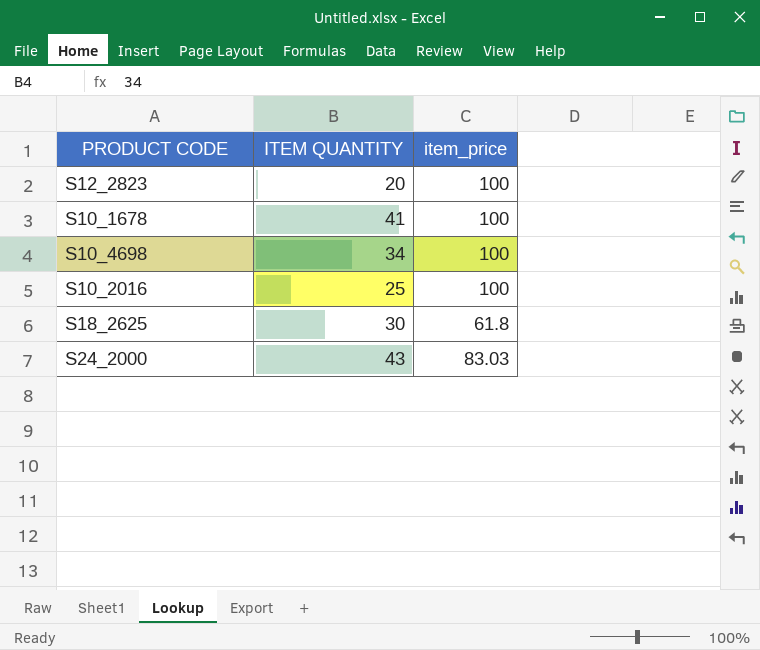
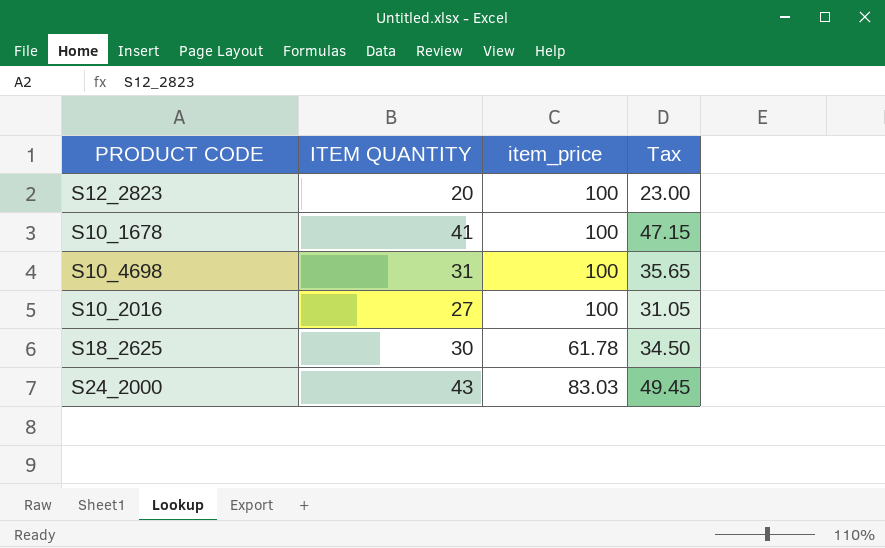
column Tax | formula: none -> [ITEM QUANTITY] * 1.15
S10_4698 | ITEM QUANTITY: 34 -> 31
S10_2016 | ITEM QUANTITY: 25 -> 27
S18_2625 | item_price: 61.8 -> 61.78

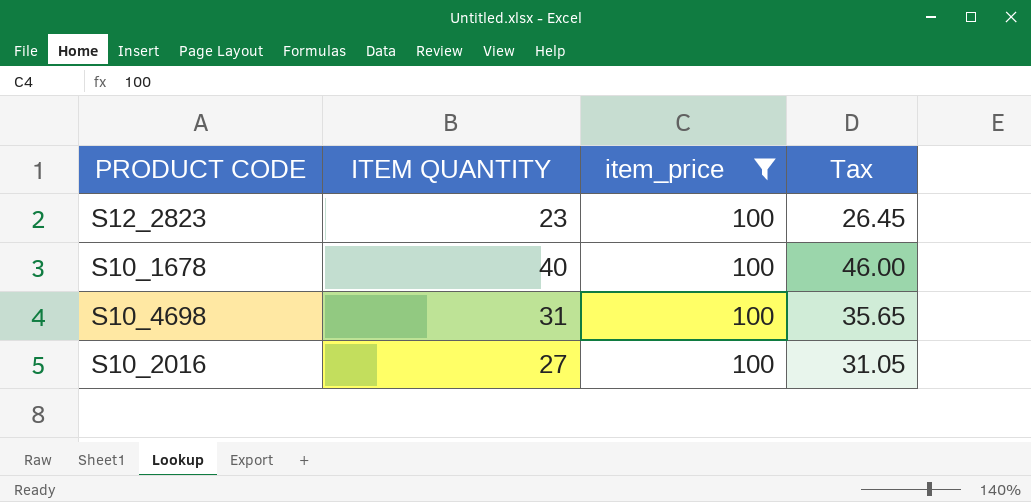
filter: none -> item_price = 100
S12_2823 | ITEM QUANTITY: 20 -> 23
S12_2823 | Tax: 23.00 -> 26.45
S10_1678 | ITEM QUANTITY: 41 -> 40
S10_1678 | Tax: 47.15 -> 46.00

